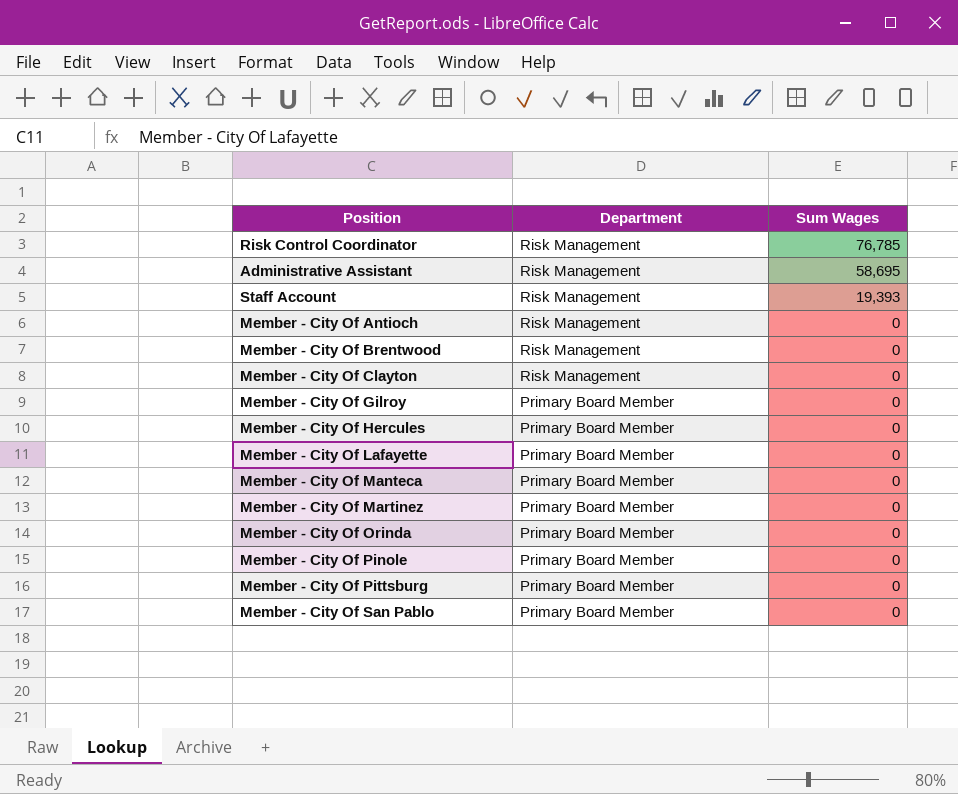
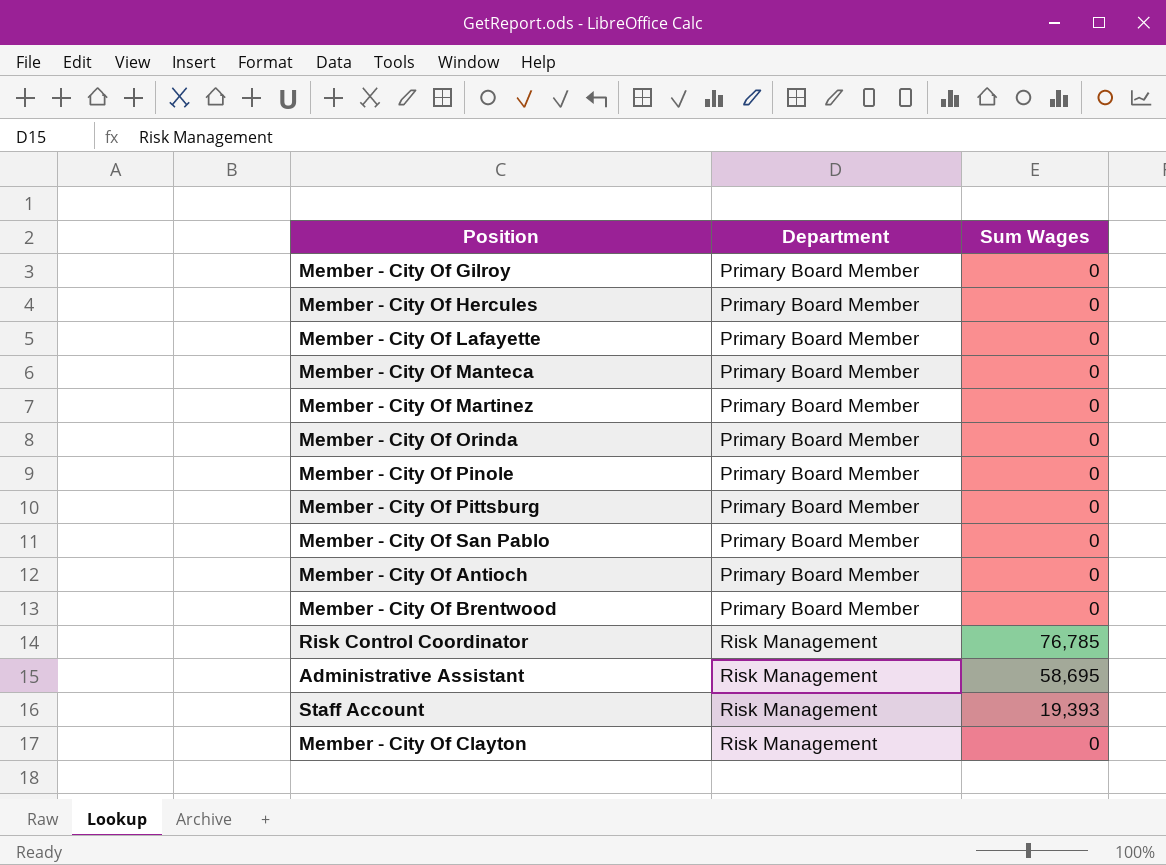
row order: Department descending -> Department ascending
Member - City Of Antioch | Department: Risk Management -> Primary Board Member
Member - City Of Brentwood | Department: Risk Management -> Primary Board Member

